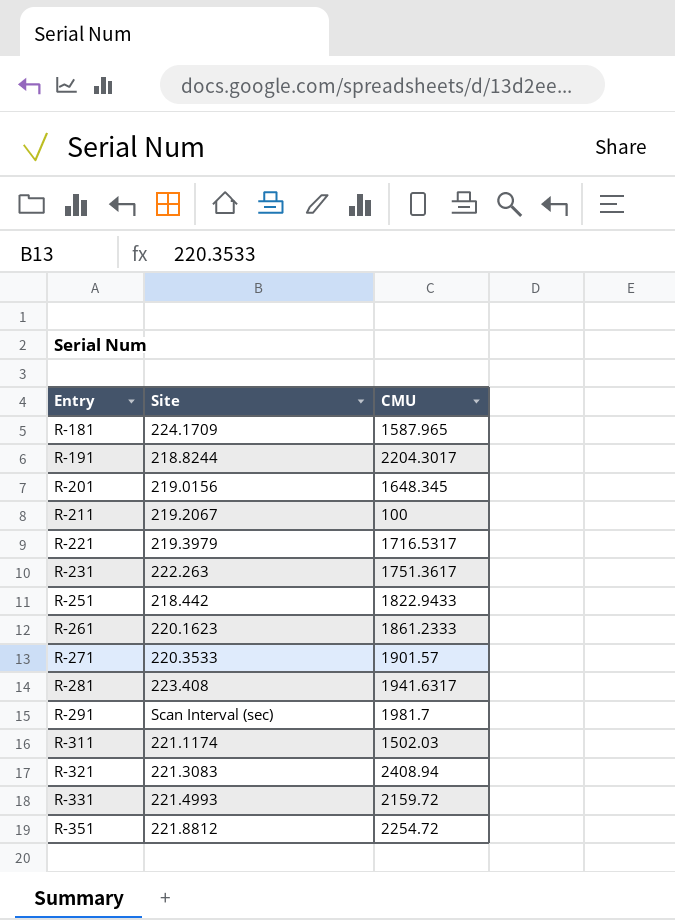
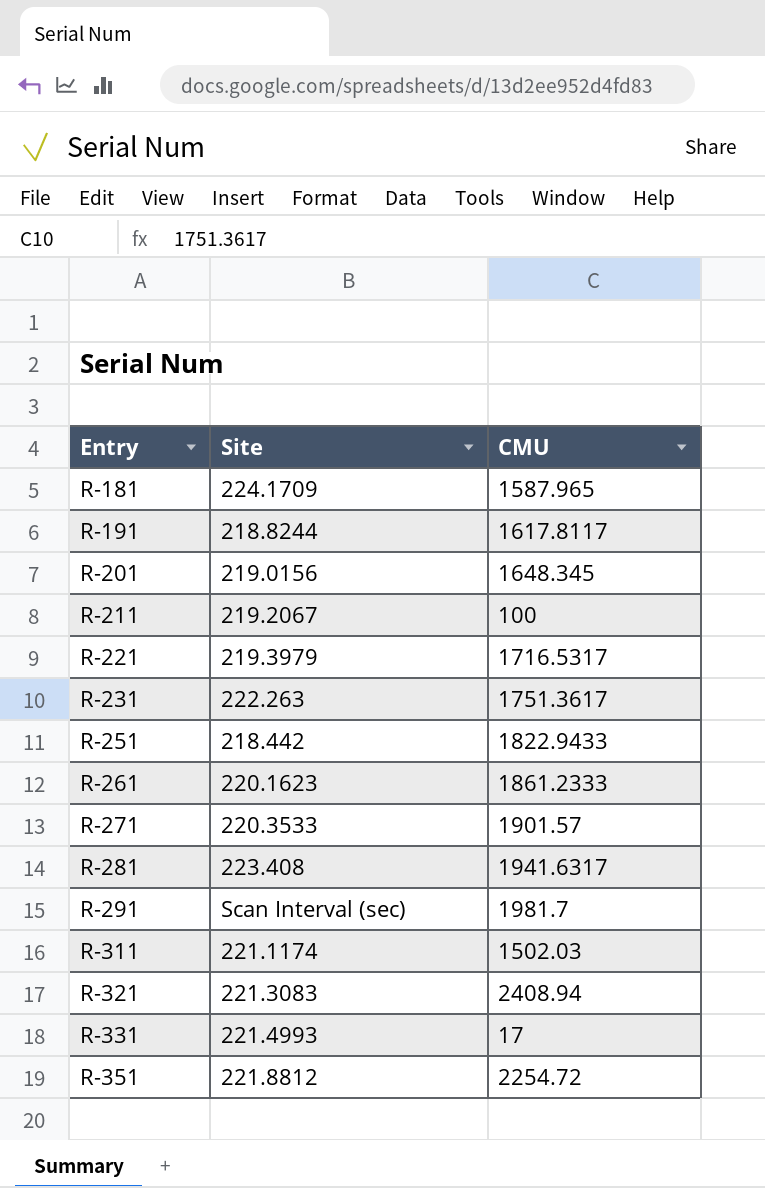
R-191 | CMU: 2204.3017 -> 1617.8117
R-331 | CMU: 2159.72 -> 17

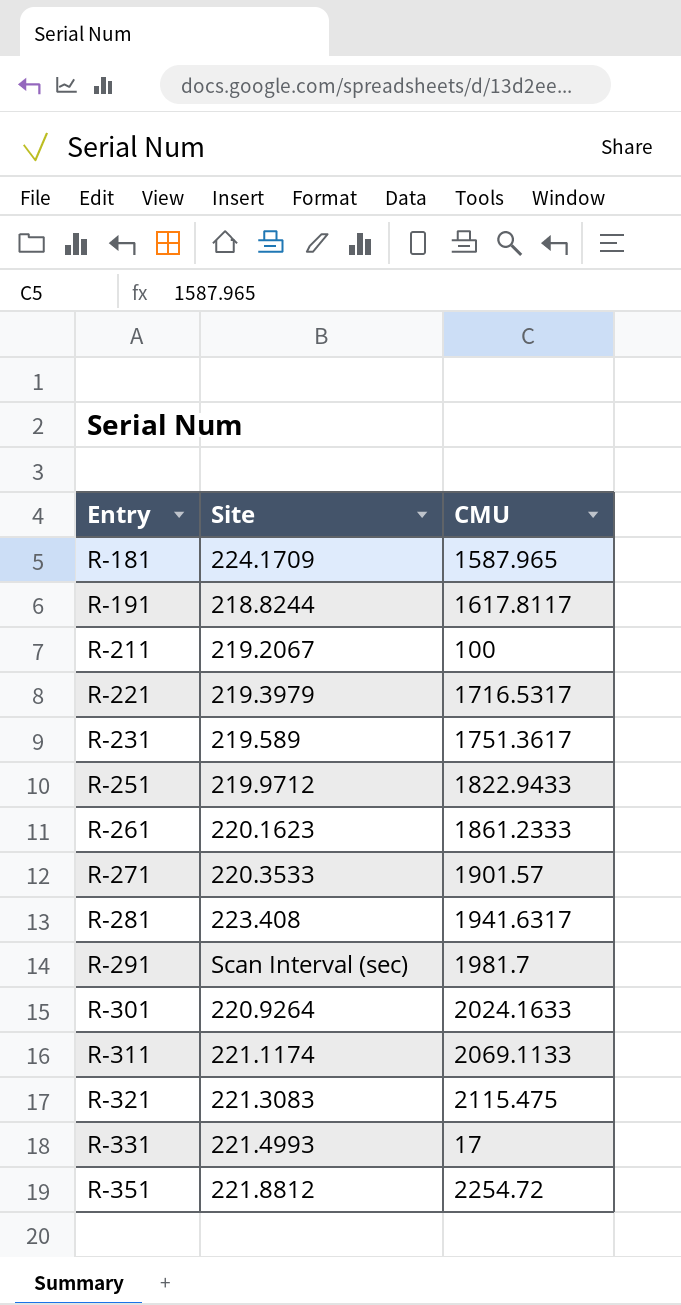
row R-201: 219.0156 | 1648.345 -> none
R-231 | Site: 222.263 -> 219.589
R-251 | Site: 218.442 -> 219.9712
row R-301: none -> 220.9264 | 2024.1633
R-311 | CMU: 1502.03 -> 2069.1133
R-321 | CMU: 2408.94 -> 2115.475

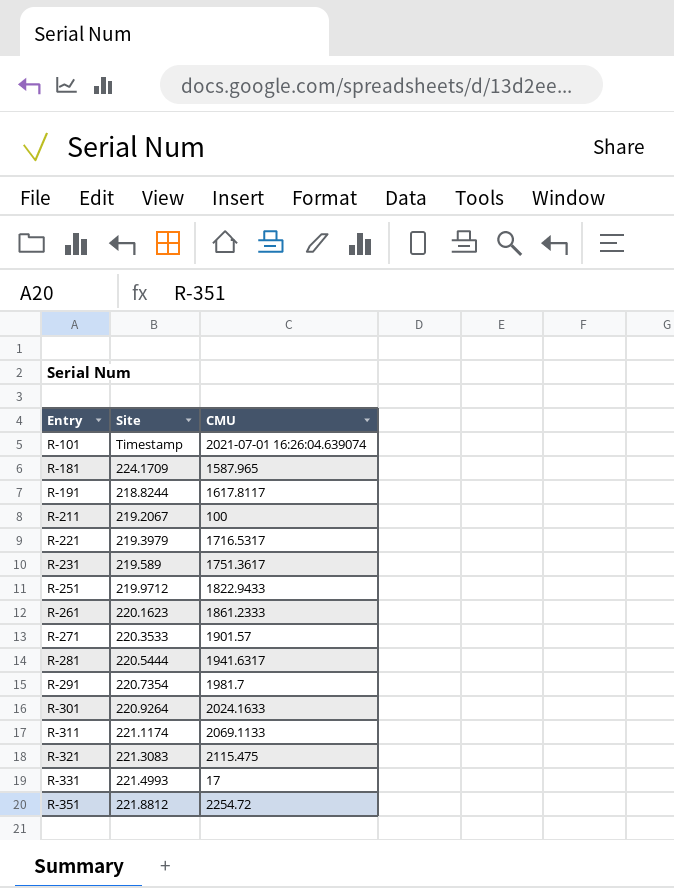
row R-101: none -> Timestamp | 2021-07-01 16:26:04.639074
R-281 | Site: 223.408 -> 220.5444
R-291 | Site: Scan Interval (sec) -> 220.7354

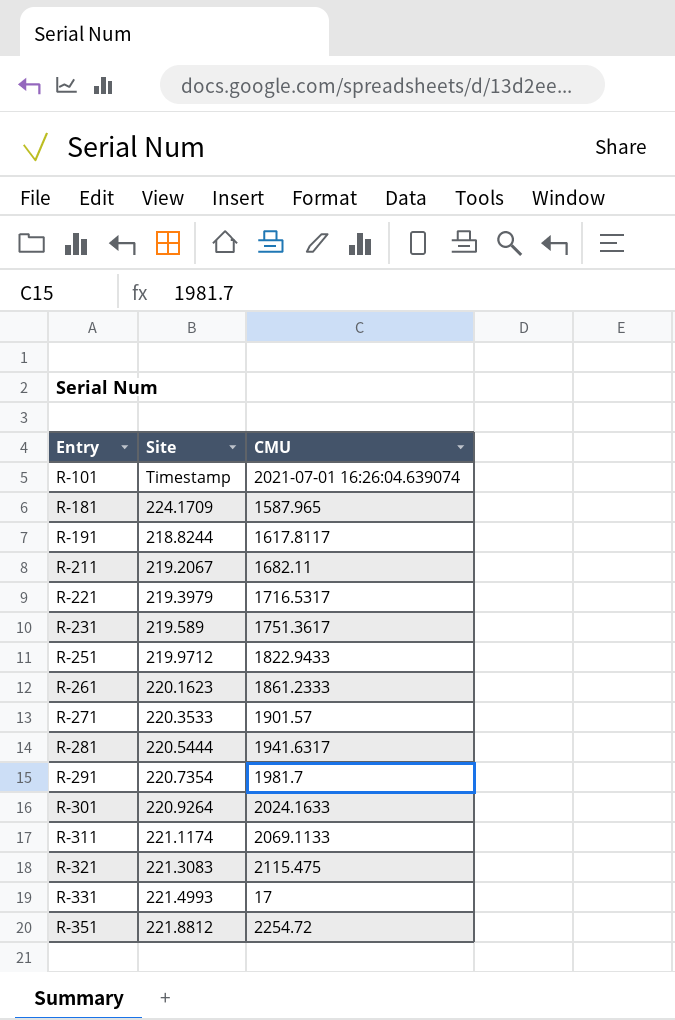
R-211 | CMU: 100 -> 1682.11

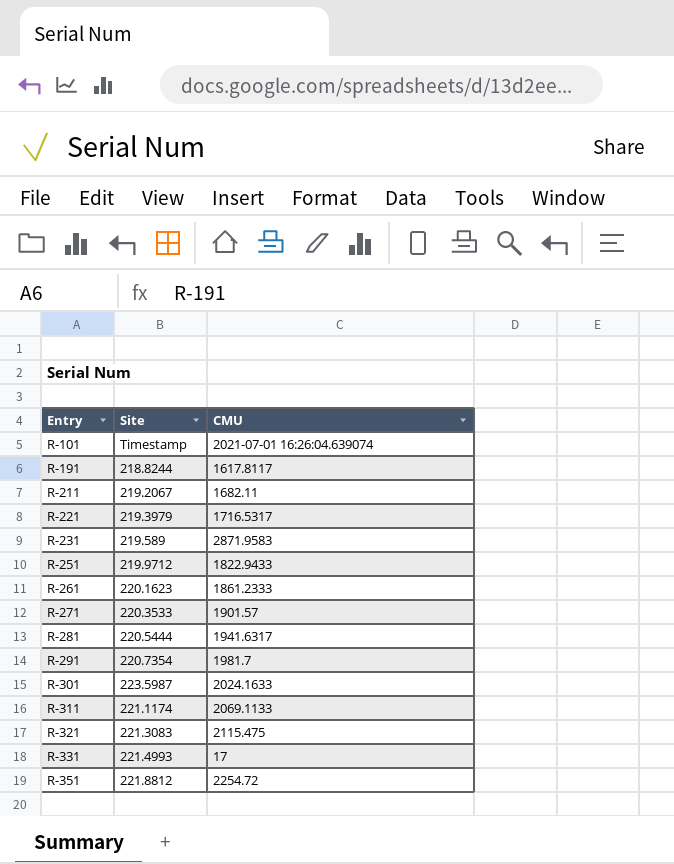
row R-181: 224.1709 | 1587.965 -> none
R-231 | CMU: 1751.3617 -> 2871.9583
R-301 | Site: 220.9264 -> 223.5987

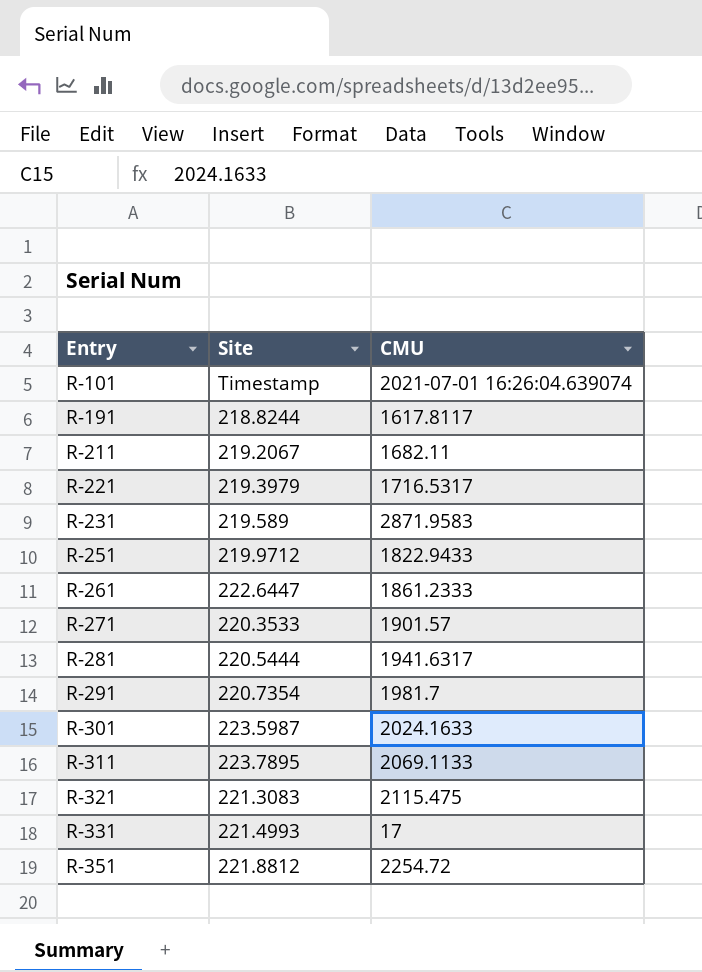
R-261 | Site: 220.1623 -> 222.6447
R-311 | Site: 221.1174 -> 223.7895

